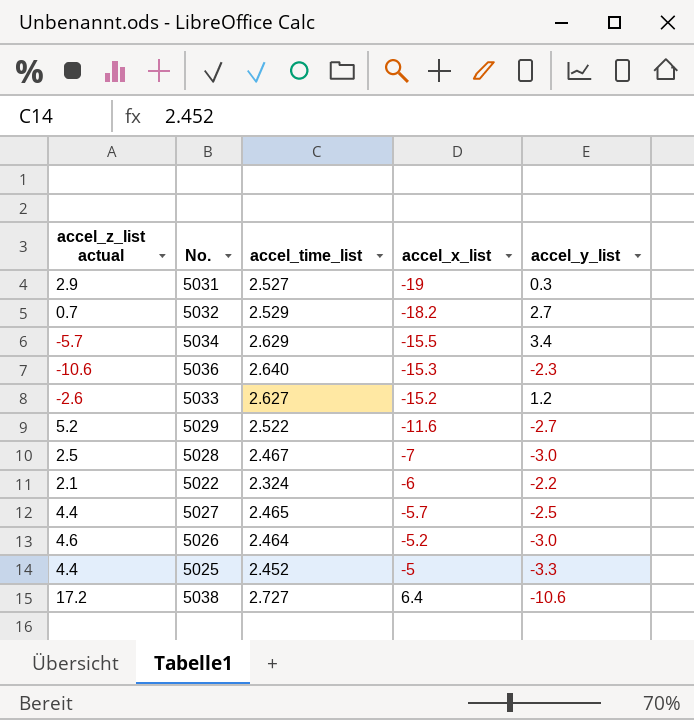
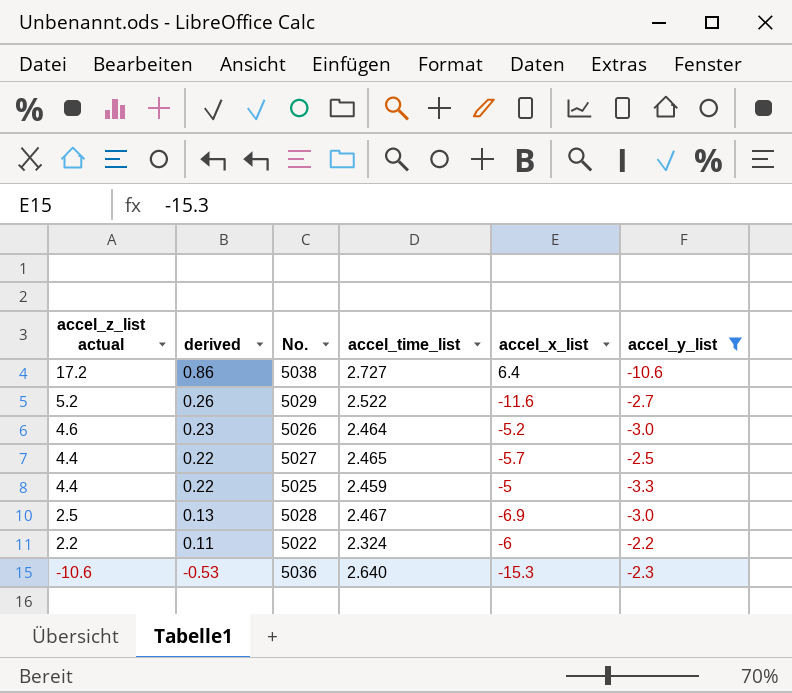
filter: none -> accel_y_list <= -2.2
row order: accel_x_list ascending -> accel_z_list actual descending
column derived | formula: none -> [accel_z_list actual] * 0.05
5025 | accel_time_list: 2.452 -> 2.459
5028 | accel_x_list: -7 -> -6.9
5022 | accel_z_list actual: 2.1 -> 2.2

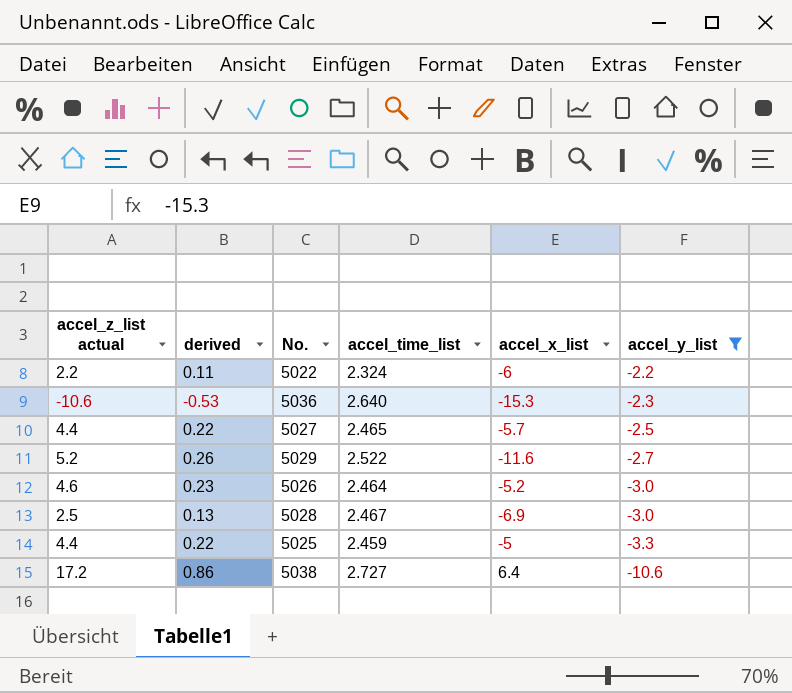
row order: accel_z_list actual descending -> accel_y_list descending

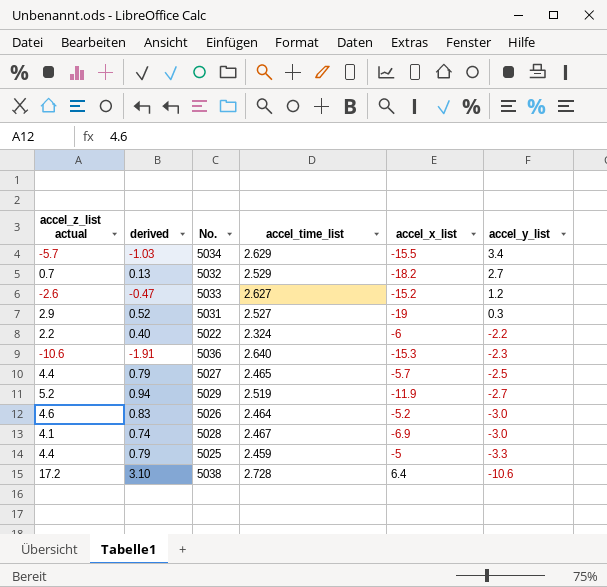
filter: accel_y_list <= -2.2 -> none
column derived | formula: [accel_z_list actual] * 0.05 -> [accel_z_list actual] * 0.18
5029 | accel_time_list: 2.522 -> 2.519
5029 | accel_x_list: -11.6 -> -11.9
5028 | accel_z_list actual: 2.5 -> 4.1
5038 | accel_time_list: 2.727 -> 2.728

